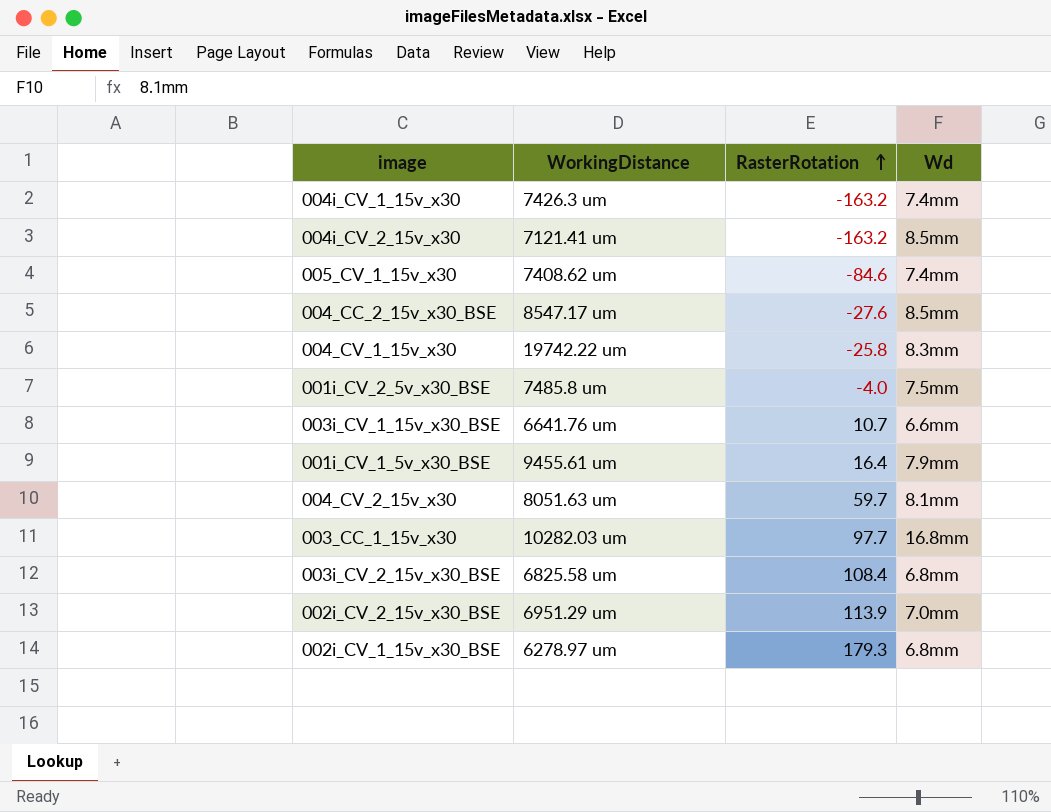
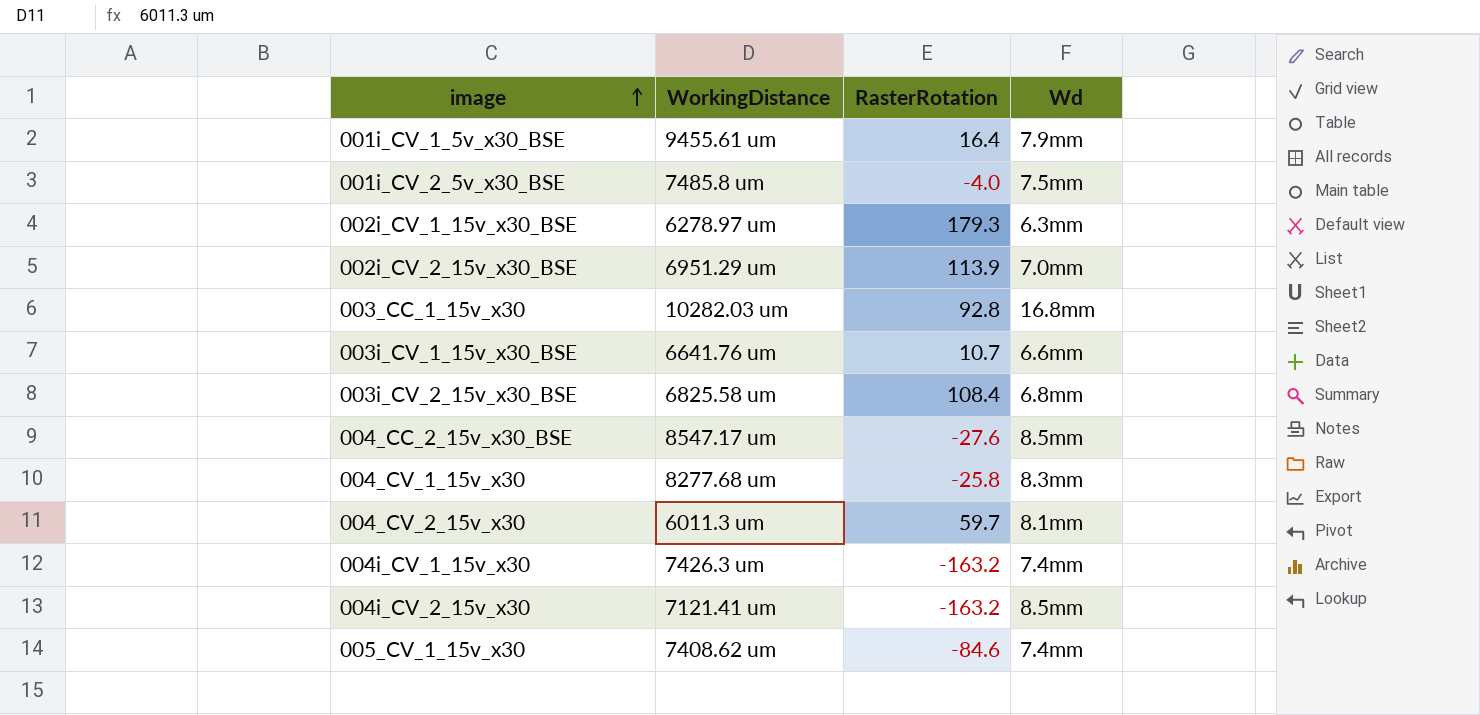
row order: RasterRotation ascending -> image ascending
002i_CV_1_15v_x30_BSE | Wd: 6.8mm -> 6.3mm
003_CC_1_15v_x30 | RasterRotation: 97.7 -> 92.8
004_CV_1_15v_x30 | WorkingDistance: 19742.22 um -> 8277.68 um
004_CV_2_15v_x30 | WorkingDistance: 8051.63 um -> 6011.3 um

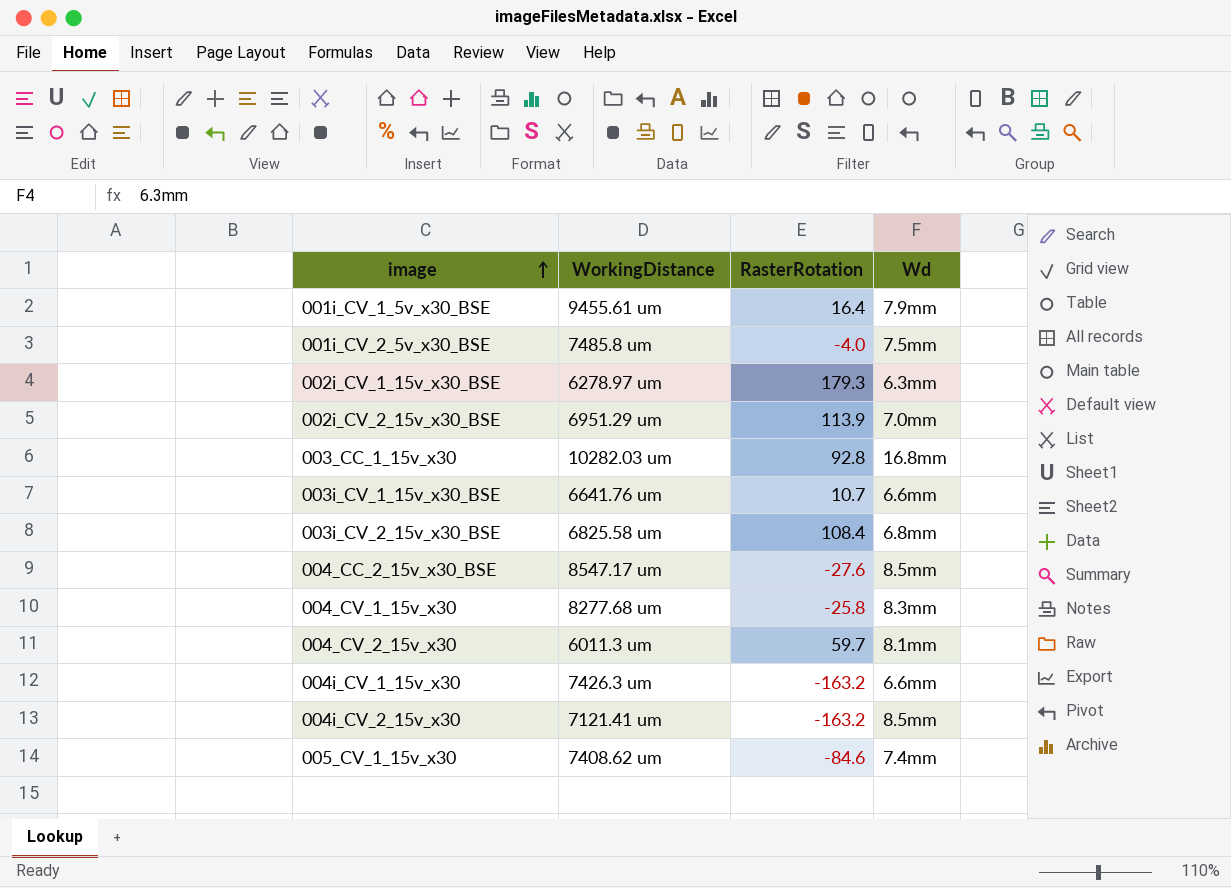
004i_CV_1_15v_x30 | Wd: 7.4mm -> 6.6mm

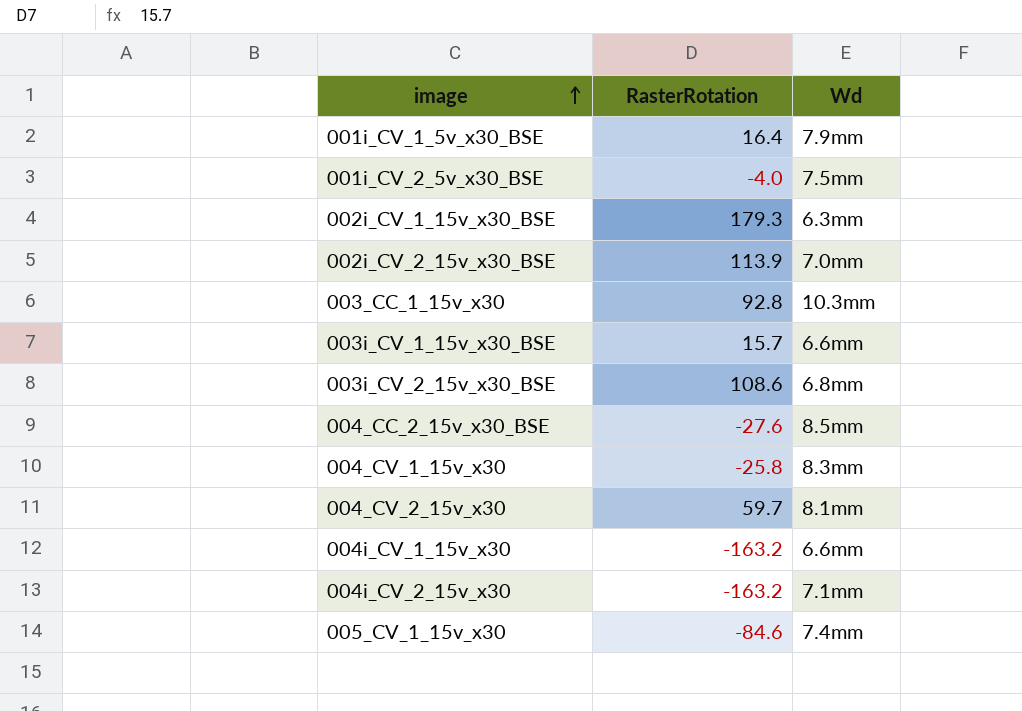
column WorkingDistance | position: 2 -> none
003_CC_1_15v_x30 | Wd: 16.8mm -> 10.3mm
003i_CV_1_15v_x30_BSE | RasterRotation: 10.7 -> 15.7
003i_CV_2_15v_x30_BSE | RasterRotation: 108.4 -> 108.6
004i_CV_2_15v_x30 | Wd: 8.5mm -> 7.1mm

